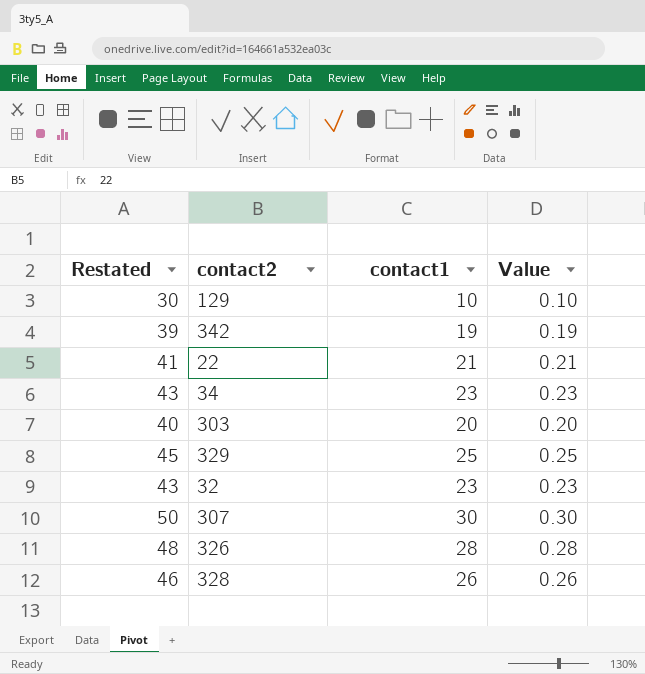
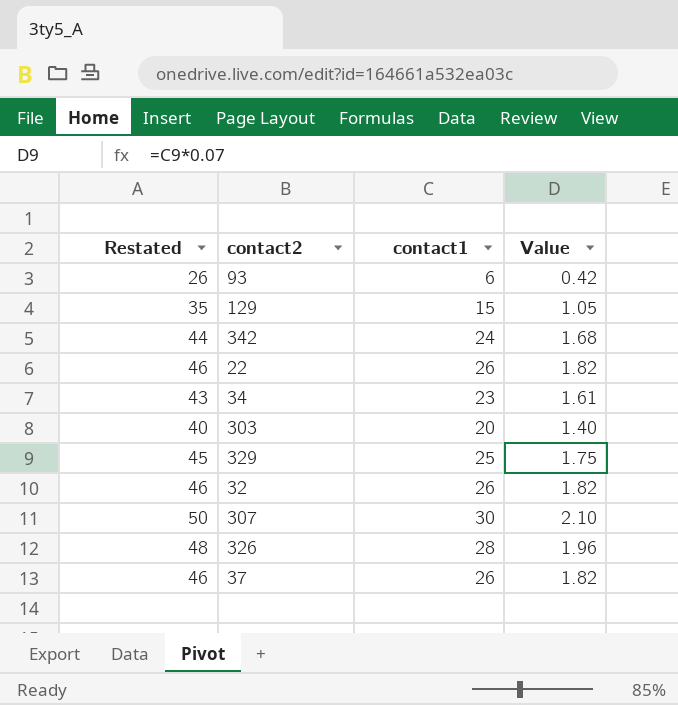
column Value | formula: [contact1] * 0.01 -> [contact1] * 0.07
row 328: 46 | 26 | 0.26 -> none
row 93: none -> 26 | 6 | 0.42
129 | Restated: 30 -> 35
129 | contact1: 10 -> 15
342 | Restated: 39 -> 44
342 | contact1: 19 -> 24
22 | Restated: 41 -> 46
22 | contact1: 21 -> 26
32 | Restated: 43 -> 46
32 | contact1: 23 -> 26
row 37: none -> 46 | 26 | 1.82

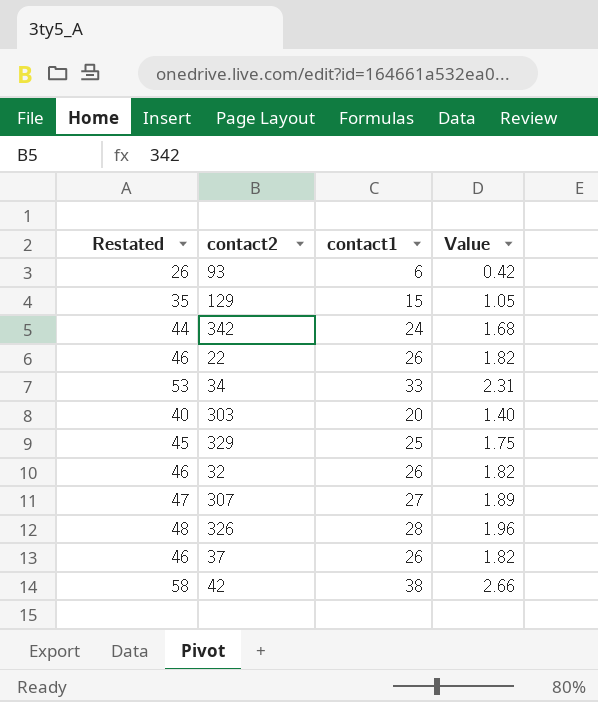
34 | Restated: 43 -> 53
34 | contact1: 23 -> 33
34 | Value: 1.61 -> 2.31
307 | Restated: 50 -> 47
307 | contact1: 30 -> 27
307 | Value: 2.10 -> 1.89
row 42: none -> 58 | 38 | 2.66

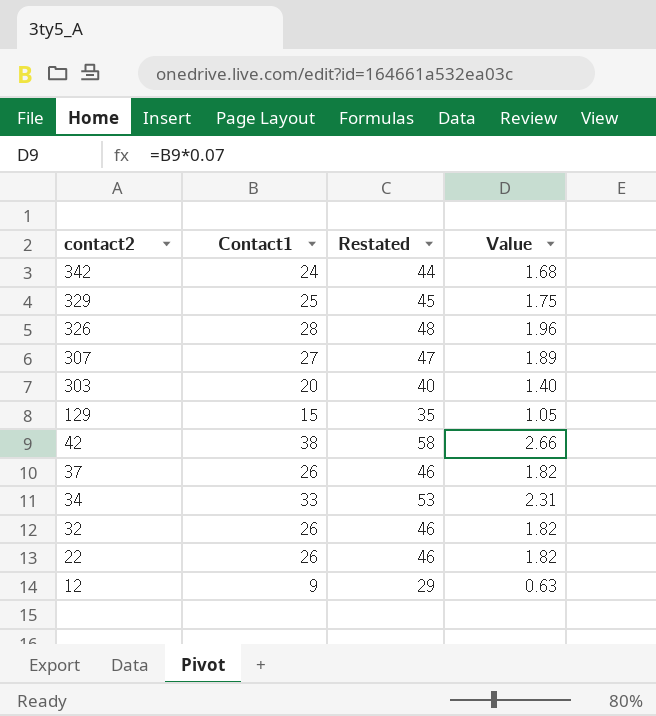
row order: none -> contact2 descending
column name: contact1 -> Contact1
column Restated | position: 1 -> 3
row 93: 26 | 6 | 0.42 -> none
row 12: none -> 9 | 29 | 0.63

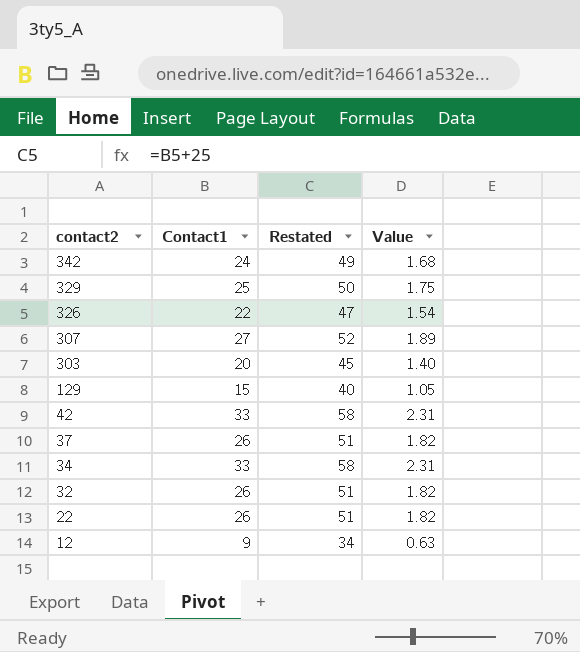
column Restated | formula: [Contact1] + 20 -> [Contact1] + 25
326 | Contact1: 28 -> 22
326 | Value: 1.96 -> 1.54
42 | Contact1: 38 -> 33
42 | Value: 2.66 -> 2.31

